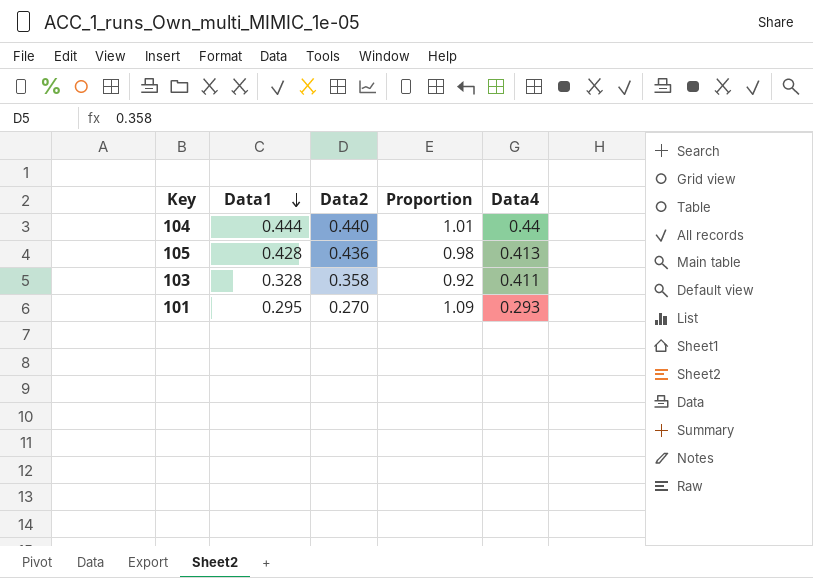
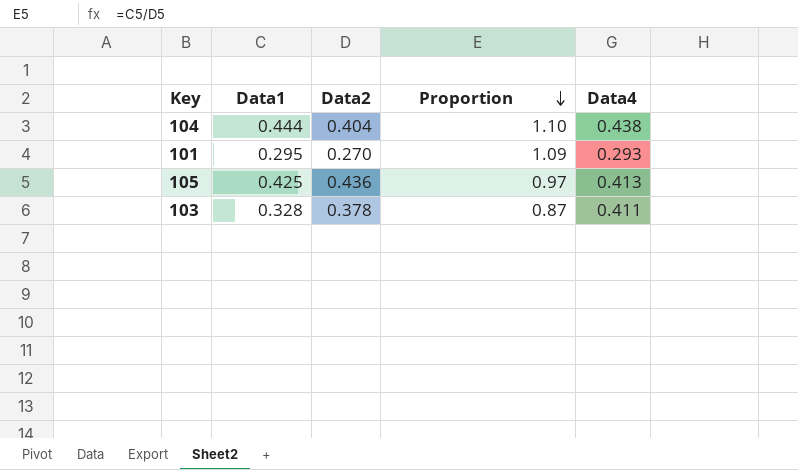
row order: Data1 descending -> Proportion descending
104 | Data2: 0.440 -> 0.404
104 | Proportion: 1.01 -> 1.10
104 | Data4: 0.44 -> 0.438
105 | Data1: 0.428 -> 0.425
105 | Proportion: 0.98 -> 0.97
103 | Data2: 0.358 -> 0.378
103 | Proportion: 0.92 -> 0.87

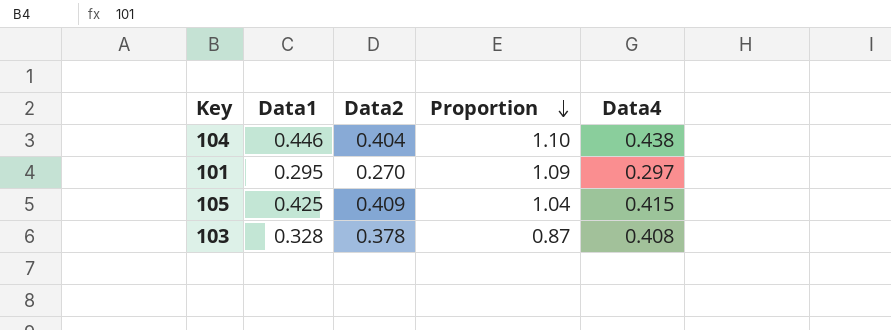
104 | Data1: 0.444 -> 0.446
101 | Data4: 0.293 -> 0.297
105 | Data2: 0.436 -> 0.409
105 | Proportion: 0.97 -> 1.04
105 | Data4: 0.413 -> 0.415
103 | Data4: 0.411 -> 0.408

